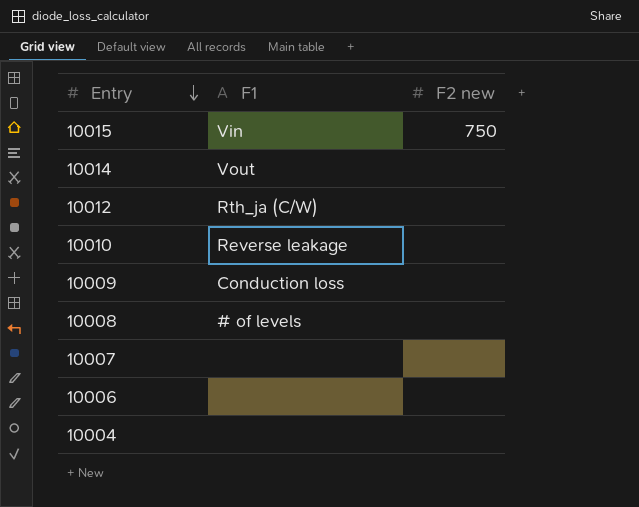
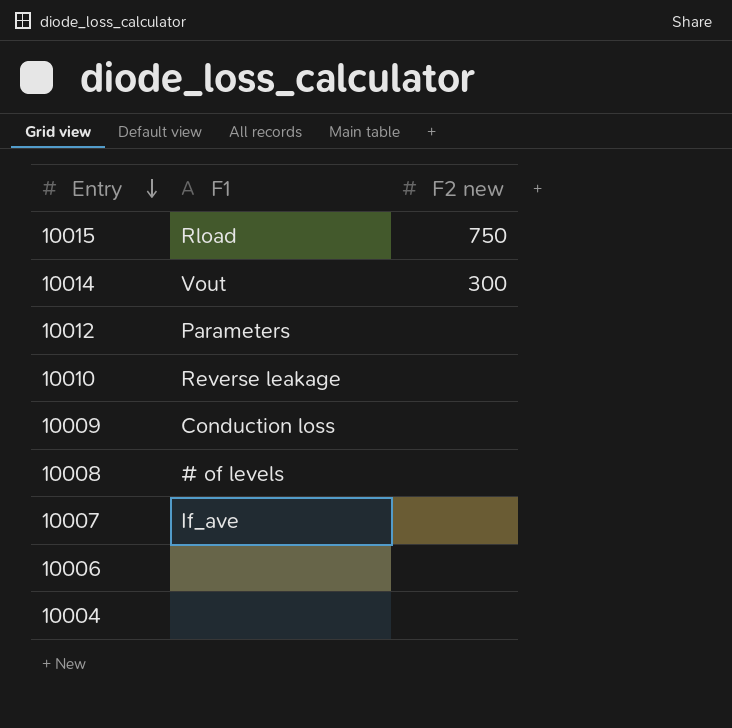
10015 | F1: Vin -> Rload
10014 | F2 new: none -> 300
10012 | F1: Rth_ja (C/W) -> Parameters
10007 | F1: none -> If_ave

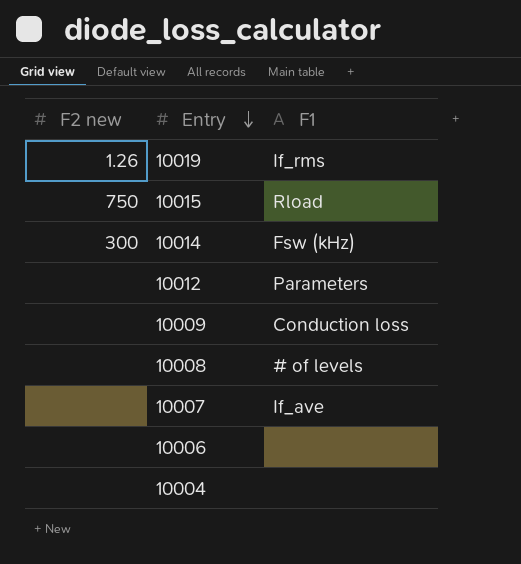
column F2 new | position: 3 -> 1
row 10010: Reverse leakage | none -> none
row 10019: none -> 1.26 | If_rms
10014 | F1: Vout -> Fsw (kHz)

